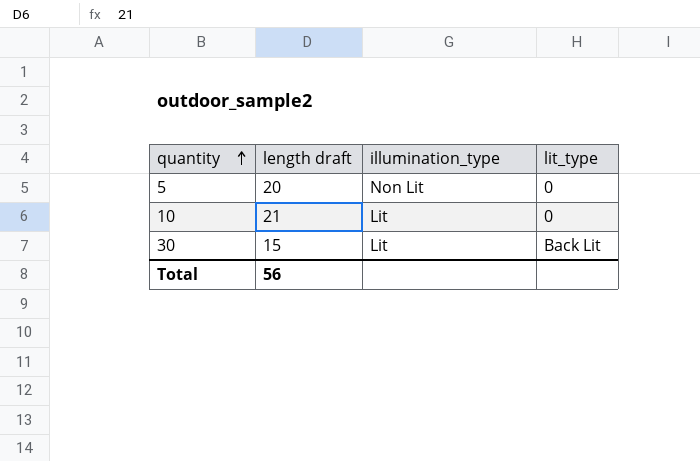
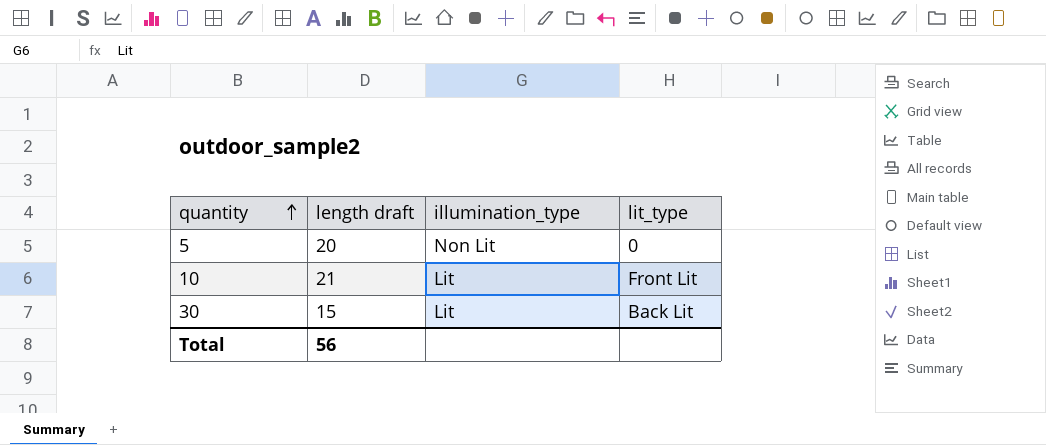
10 | lit_type: 0 -> Front Lit

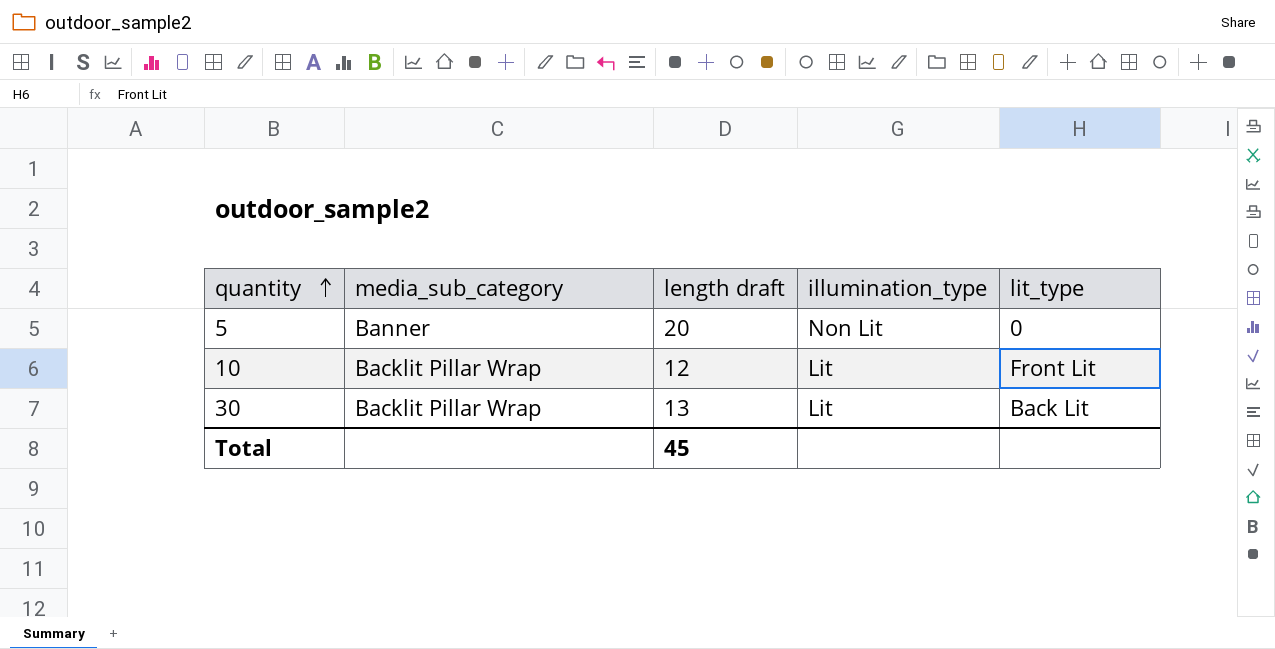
column media_sub_category | position: none -> 2
10 | length draft: 21 -> 12
30 | length draft: 15 -> 13
Total | length draft: 56 -> 45

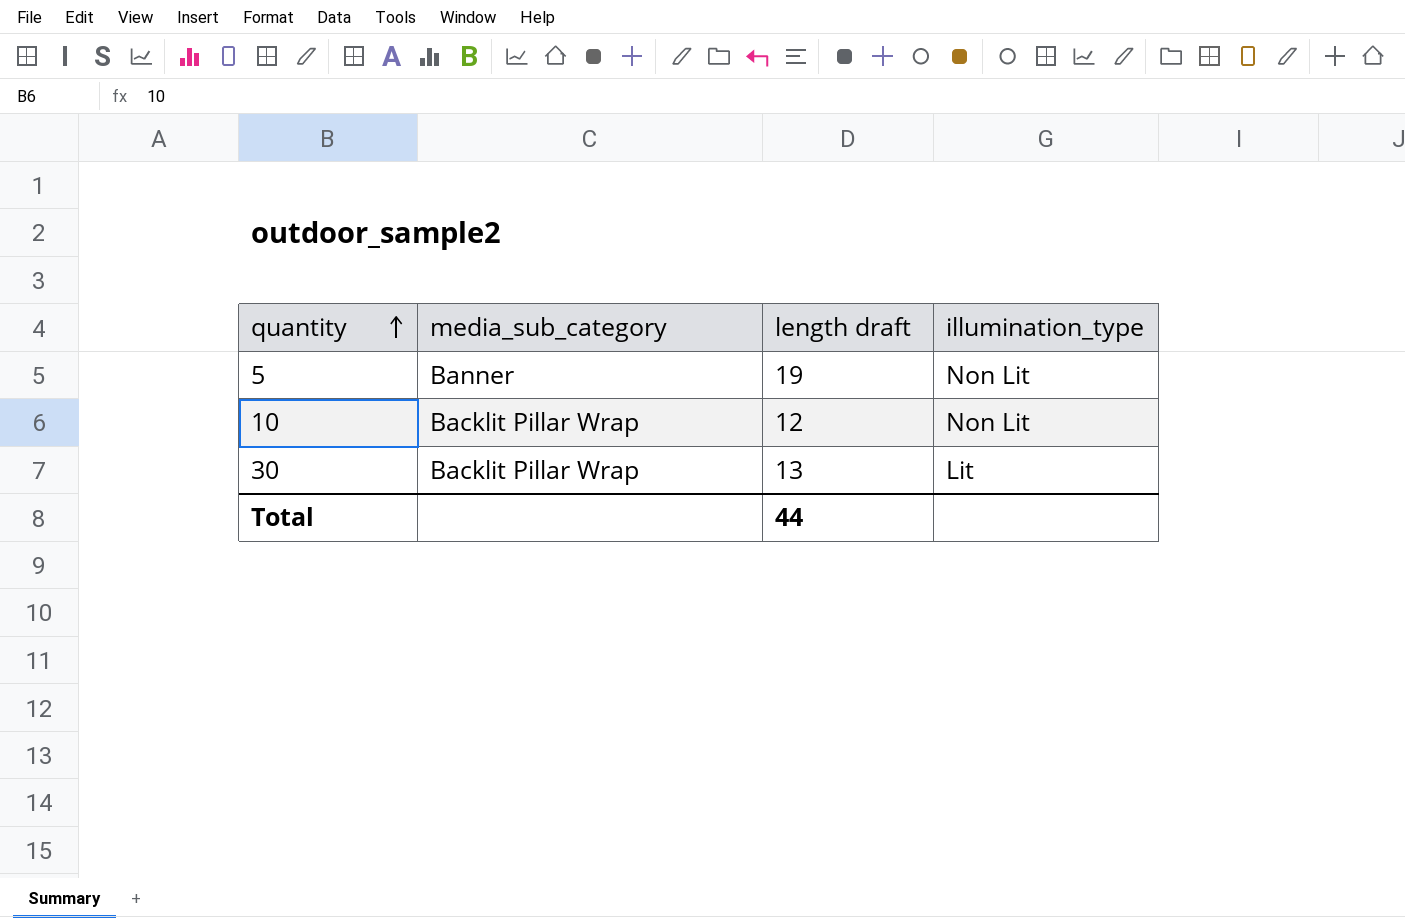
column lit_type | position: 5 -> none
5 | length draft: 20 -> 19
10 | illumination_type: Lit -> Non Lit
Total | length draft: 45 -> 44

